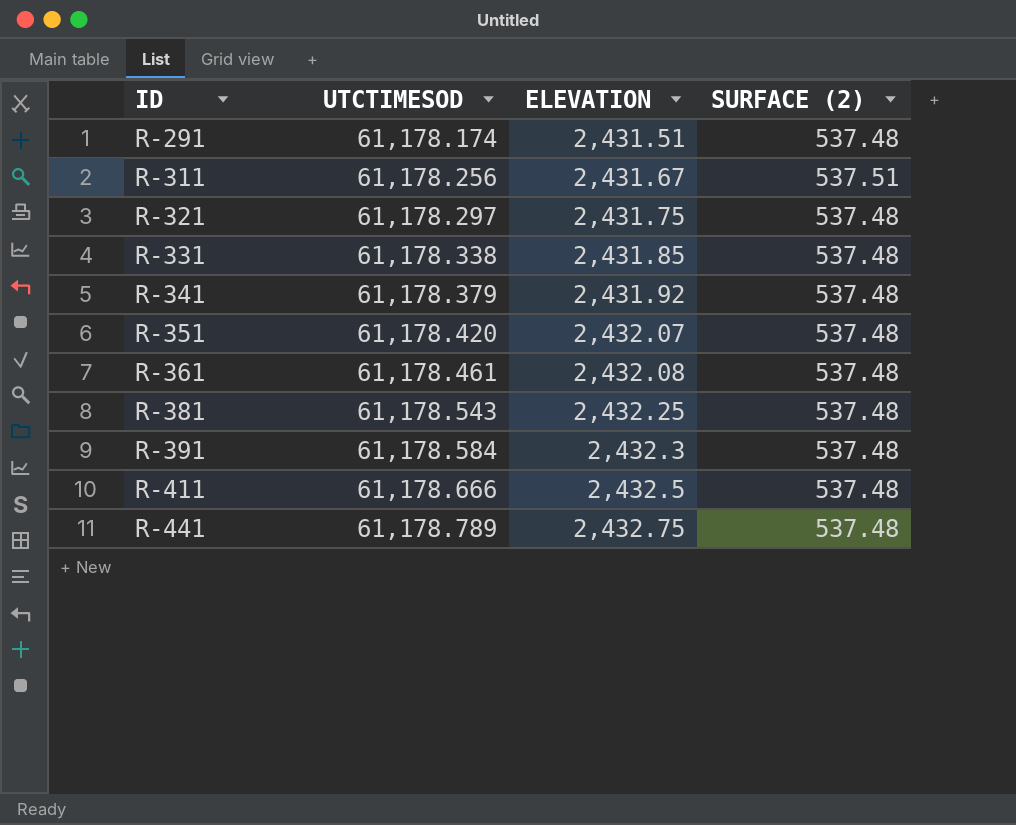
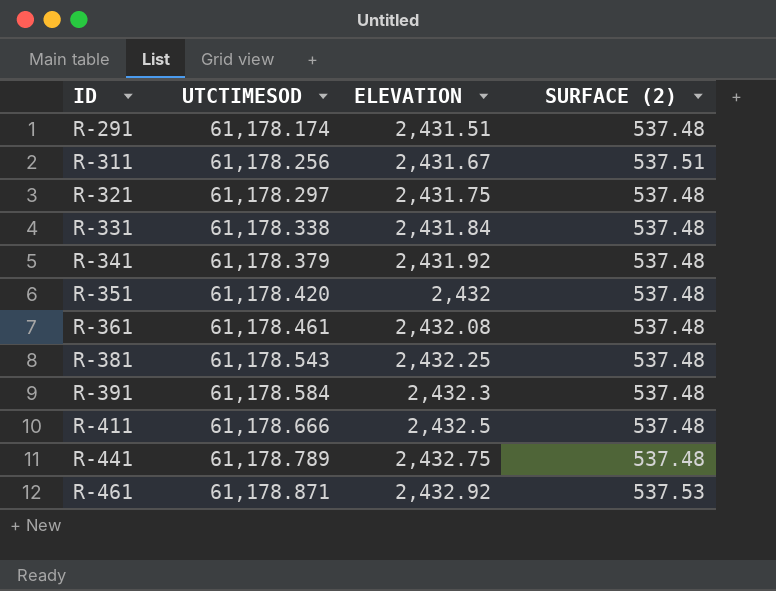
R-331 | ELEVATION: 2,431.85 -> 2,431.84
R-351 | ELEVATION: 2,432.07 -> 2,432
row R-461: none -> 61,178.871 | 2,432.92 | 537.53

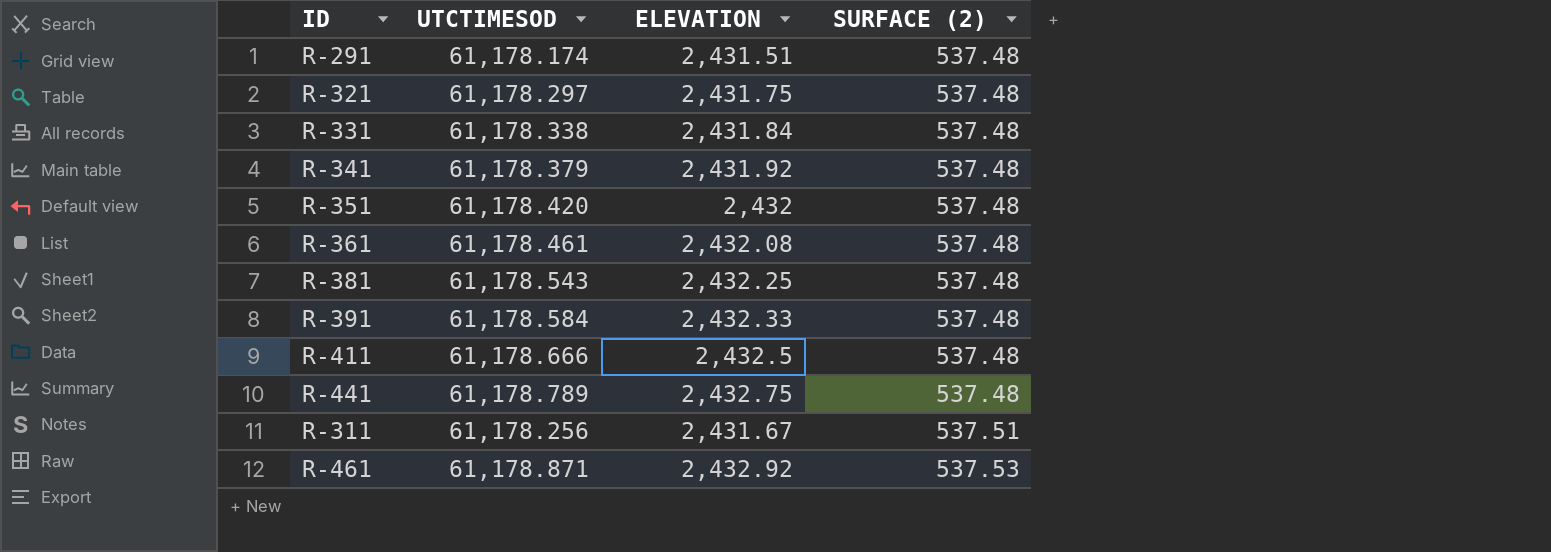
row order: ID ascending -> SURFACE (2) ascending
R-391 | ELEVATION: 2,432.3 -> 2,432.33

